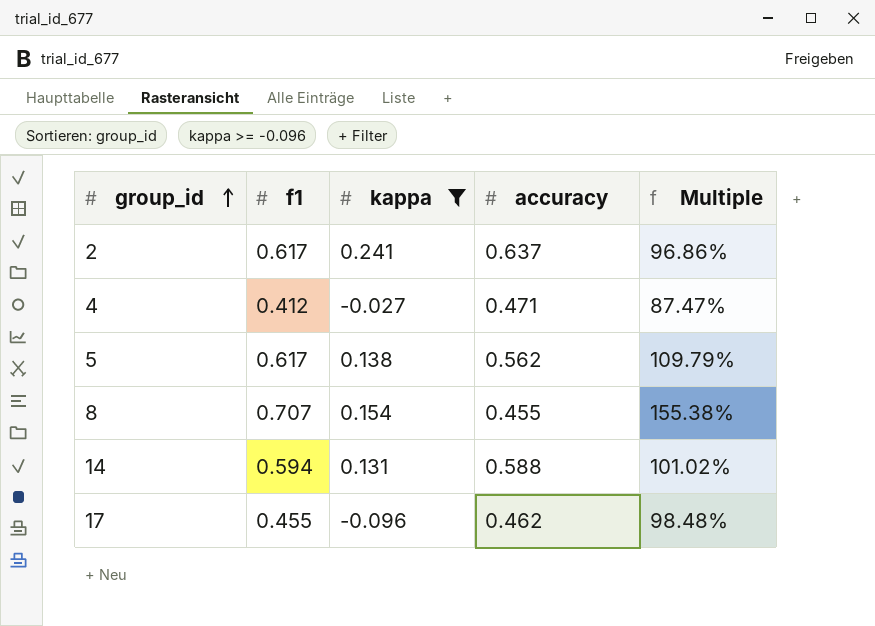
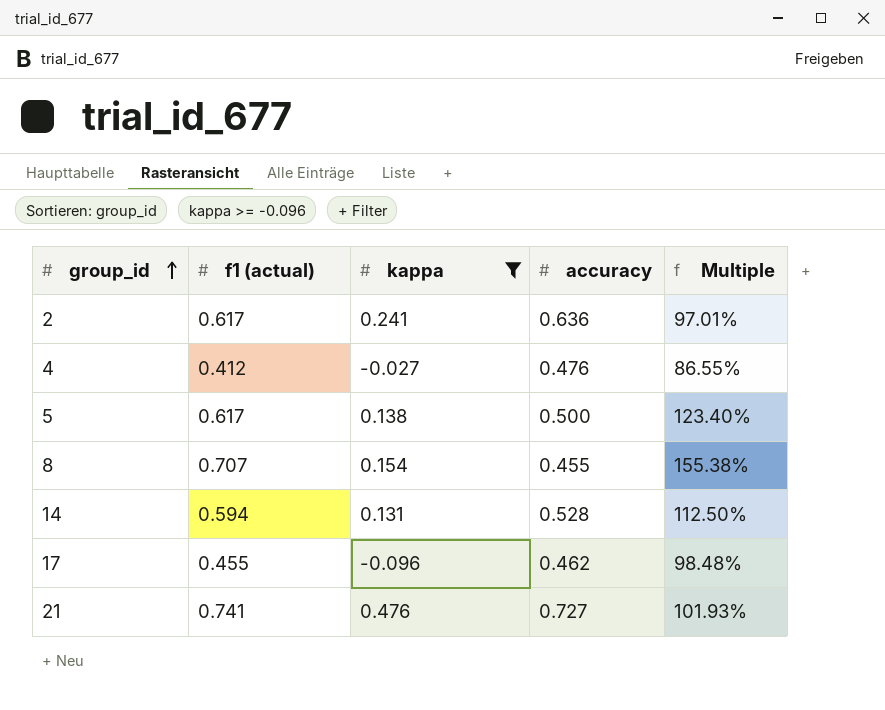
column name: f1 -> f1 (actual)
2 | accuracy: 0.637 -> 0.636
2 | Multiple: 96.86% -> 97.01%
4 | accuracy: 0.471 -> 0.476
4 | Multiple: 87.47% -> 86.55%
5 | accuracy: 0.562 -> 0.500
5 | Multiple: 109.79% -> 123.40%
14 | accuracy: 0.588 -> 0.528
14 | Multiple: 101.02% -> 112.50%
row 21: none -> 0.741 | 0.476 | 0.727 | 101.93%

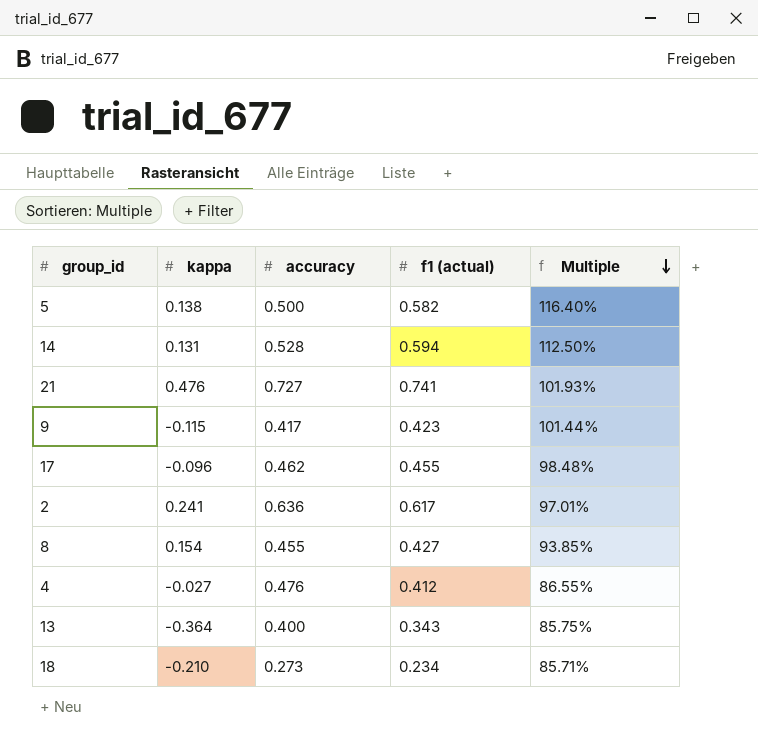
filter: kappa >= -0.096 -> none
row order: group_id ascending -> Multiple descending
column f1 (actual) | position: 2 -> 4
5 | f1 (actual): 0.617 -> 0.582
5 | Multiple: 123.40% -> 116.40%
8 | f1 (actual): 0.707 -> 0.427
8 | Multiple: 155.38% -> 93.85%

